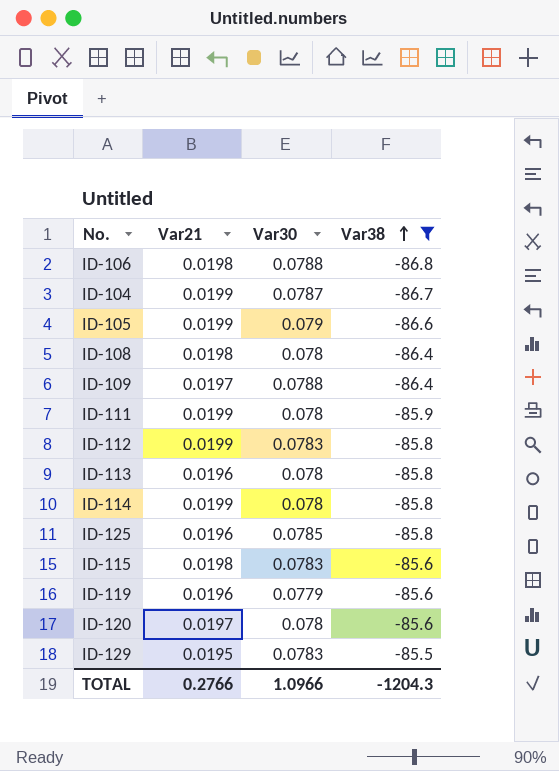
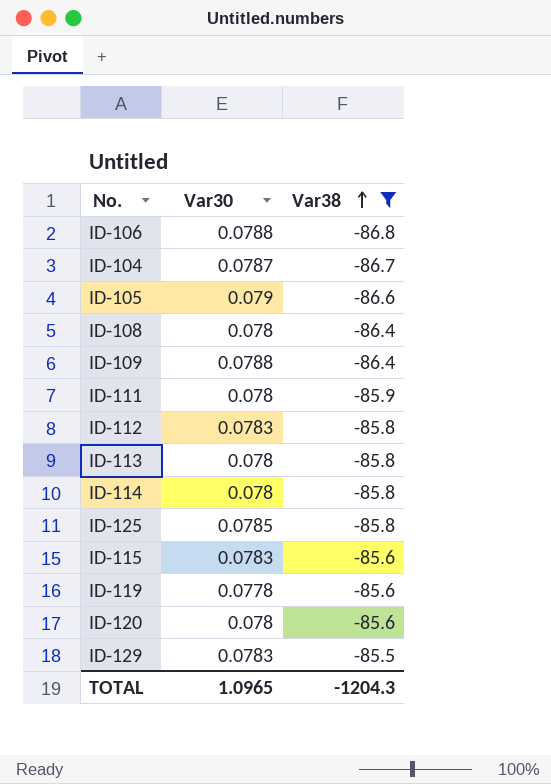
column Var21 | position: 2 -> none
ID-119 | Var30: 0.0779 -> 0.0778
TOTAL | Var30: 1.0966 -> 1.0965

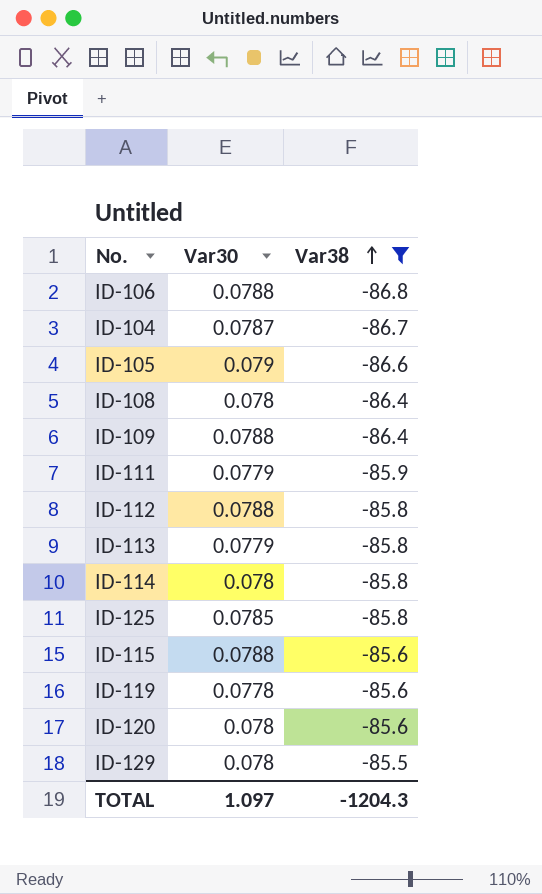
ID-111 | Var30: 0.078 -> 0.0779
ID-112 | Var30: 0.0783 -> 0.0788
ID-113 | Var30: 0.078 -> 0.0779
ID-115 | Var30: 0.0783 -> 0.0788
ID-129 | Var30: 0.0783 -> 0.078
TOTAL | Var30: 1.0965 -> 1.097

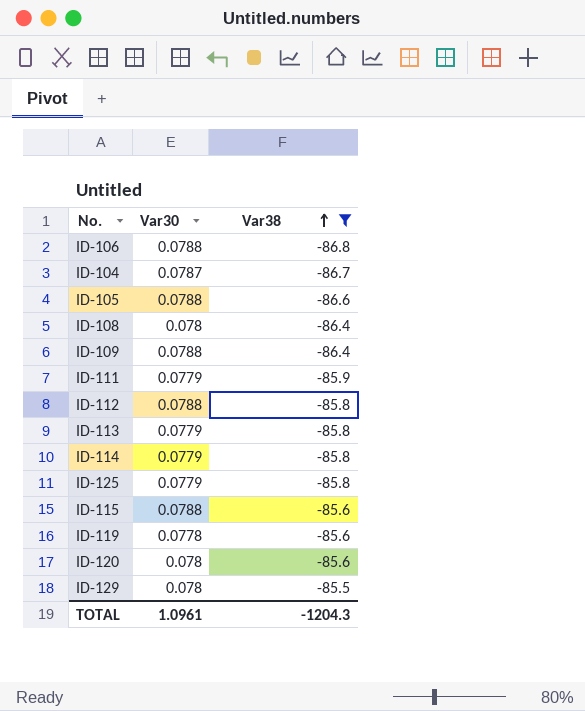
ID-105 | Var30: 0.079 -> 0.0788
ID-114 | Var30: 0.078 -> 0.0779
ID-125 | Var30: 0.0785 -> 0.0779
TOTAL | Var30: 1.097 -> 1.0961

